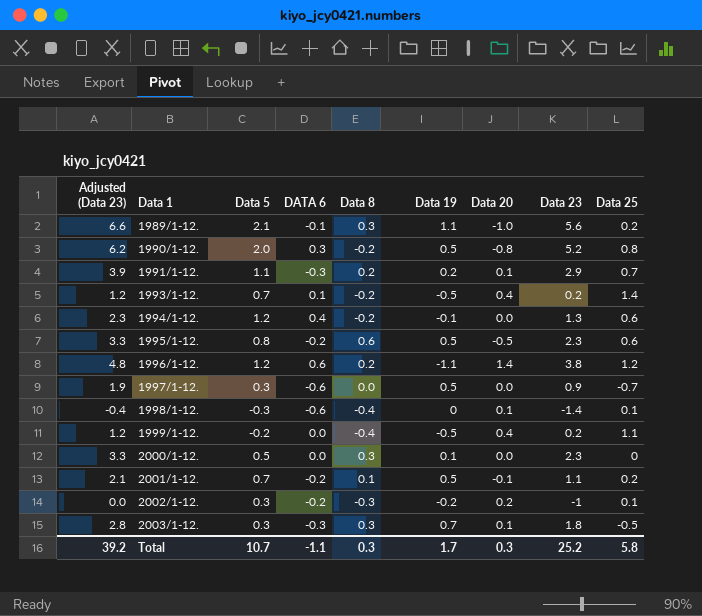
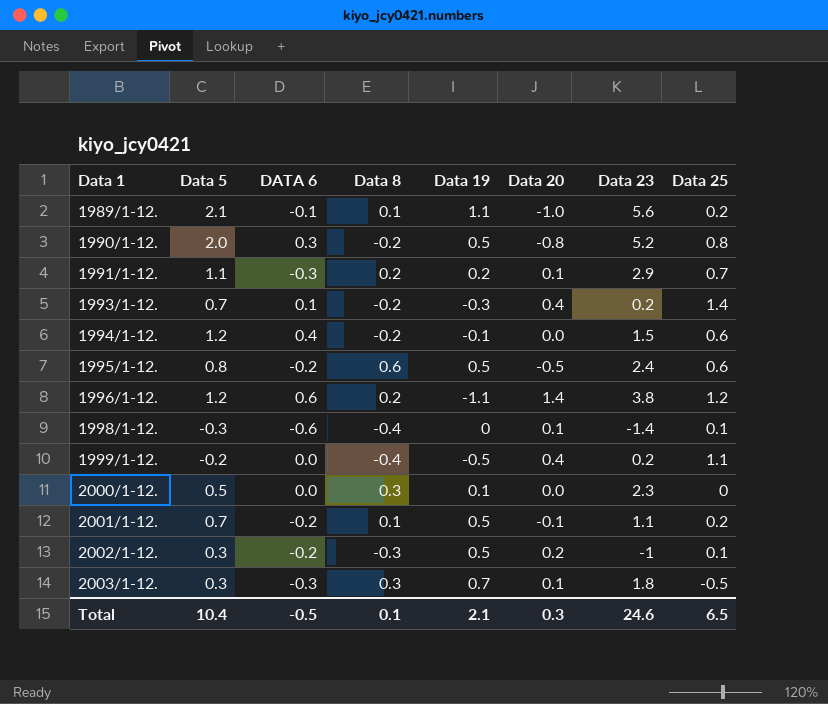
column Adjusted (Data 23) | formula: [Data 23] + 1 -> none
row 1997/1-12.: 1.9 | 0.3 | -0.6 | 0.0 | 0.5 | 0.0 | 0.9 | -0.7 -> none
1989/1-12. | Data 8: 0.3 -> 0.1
1993/1-12. | Data 19: -0.5 -> -0.3
1994/1-12. | Data 23: 1.3 -> 1.5
1995/1-12. | Data 23: 2.3 -> 2.4
2002/1-12. | Data 19: -0.2 -> 0.5
Total | Data 5: 10.7 -> 10.4
Total | DATA 6: -1.1 -> -0.5
Total | Data 8: 0.3 -> 0.1
Total | Data 19: 1.7 -> 2.1
Total | Data 23: 25.2 -> 24.6
Total | Data 25: 5.8 -> 6.5

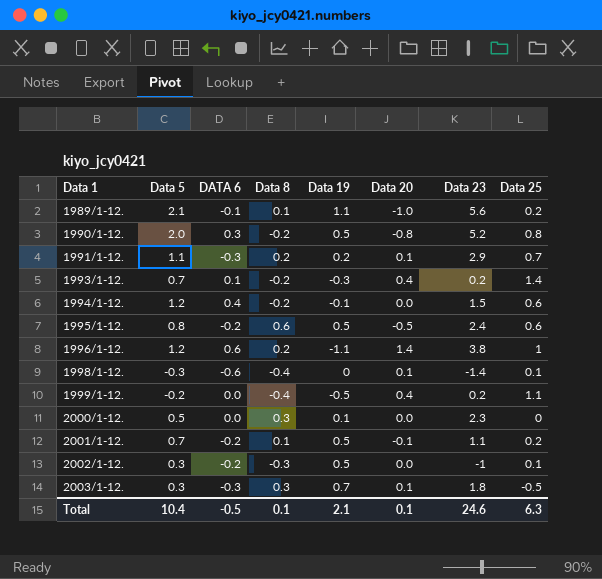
1996/1-12. | Data 25: 1.2 -> 1
2002/1-12. | Data 20: 0.2 -> 0.0
Total | Data 20: 0.3 -> 0.1
Total | Data 25: 6.5 -> 6.3

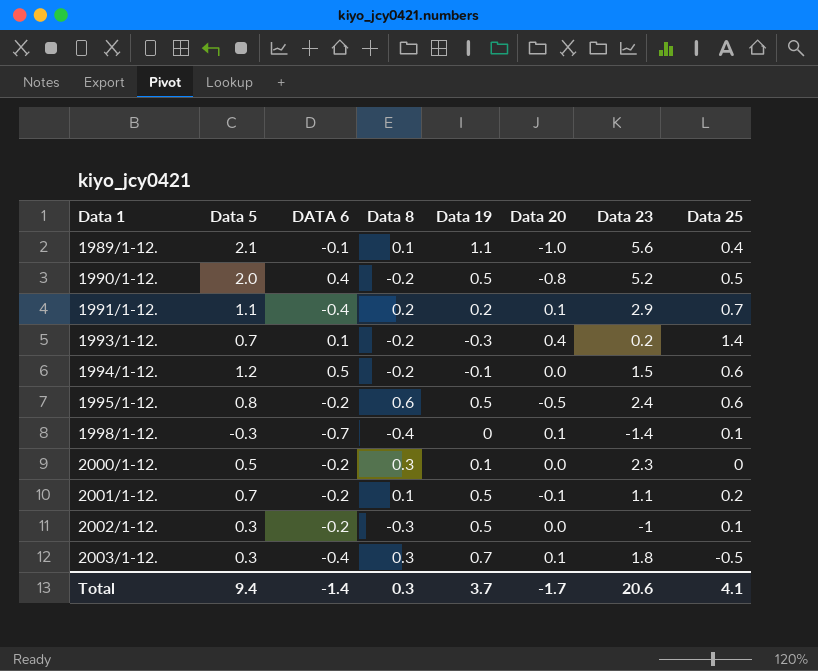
row 1996/1-12.: 1.2 | 0.6 | 0.2 | -1.1 | 1.4 | 3.8 | 1 -> none
row 1999/1-12.: -0.2 | 0.0 | -0.4 | -0.5 | 0.4 | 0.2 | 1.1 -> none
1989/1-12. | Data 25: 0.2 -> 0.4
1990/1-12. | DATA 6: 0.3 -> 0.4
1990/1-12. | Data 25: 0.8 -> 0.5
1991/1-12. | DATA 6: -0.3 -> -0.4
1994/1-12. | DATA 6: 0.4 -> 0.5
1998/1-12. | DATA 6: -0.6 -> -0.7
2000/1-12. | DATA 6: 0.0 -> -0.2
2003/1-12. | DATA 6: -0.3 -> -0.4
Total | Data 5: 10.4 -> 9.4
Total | DATA 6: -0.5 -> -1.4
Total | Data 8: 0.1 -> 0.3
Total | Data 19: 2.1 -> 3.7
Total | Data 20: 0.1 -> -1.7
Total | Data 23: 24.6 -> 20.6
Total | Data 25: 6.3 -> 4.1

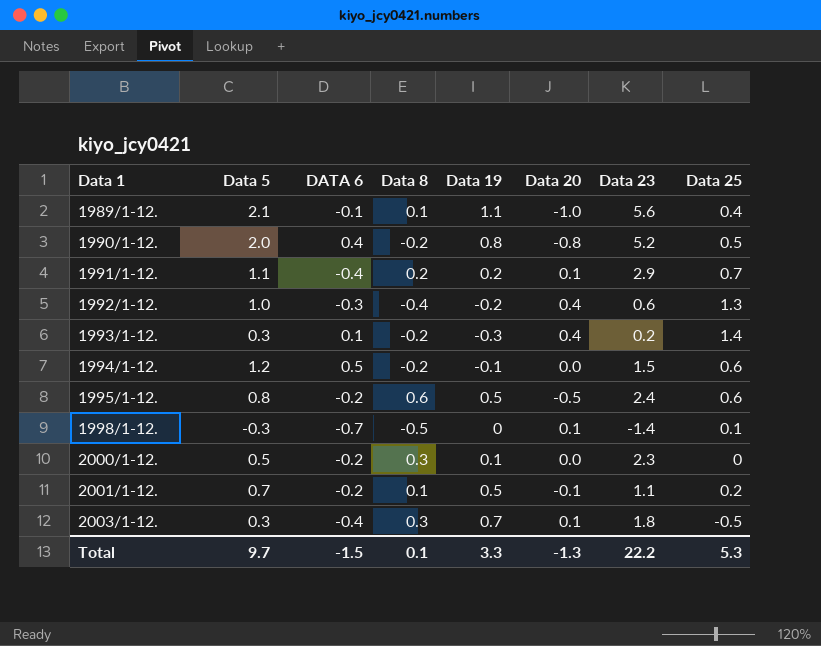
row 2002/1-12.: 0.3 | -0.2 | -0.3 | 0.5 | 0.0 | -1 | 0.1 -> none
1990/1-12. | Data 19: 0.5 -> 0.8
row 1992/1-12.: none -> 1.0 | -0.3 | -0.4 | -0.2 | 0.4 | 0.6 | 1.3
1993/1-12. | Data 5: 0.7 -> 0.3
1998/1-12. | Data 8: -0.4 -> -0.5
Total | Data 5: 9.4 -> 9.7
Total | DATA 6: -1.4 -> -1.5
Total | Data 8: 0.3 -> 0.1
Total | Data 19: 3.7 -> 3.3
Total | Data 20: -1.7 -> -1.3
Total | Data 23: 20.6 -> 22.2
Total | Data 25: 4.1 -> 5.3

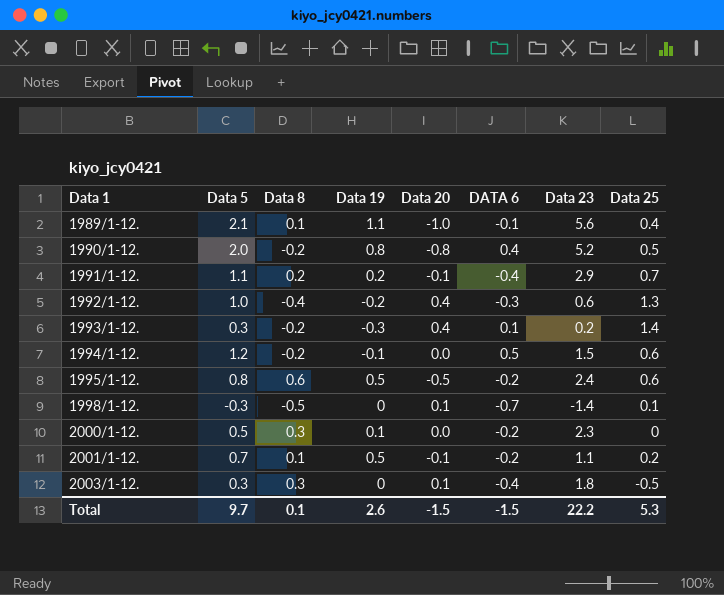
column DATA 6 | position: 3 -> 6
1991/1-12. | Data 20: 0.1 -> -0.1
2003/1-12. | Data 19: 0.7 -> 0
Total | Data 19: 3.3 -> 2.6
Total | Data 20: -1.3 -> -1.5

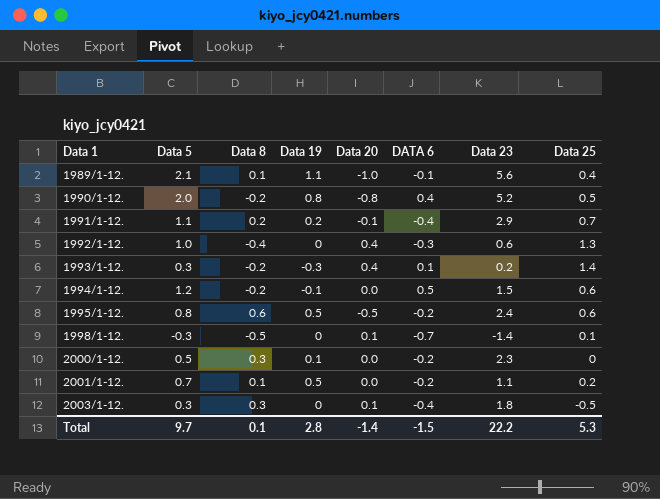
1992/1-12. | Data 19: -0.2 -> 0
2001/1-12. | Data 20: -0.1 -> 0.0
Total | Data 19: 2.6 -> 2.8
Total | Data 20: -1.5 -> -1.4

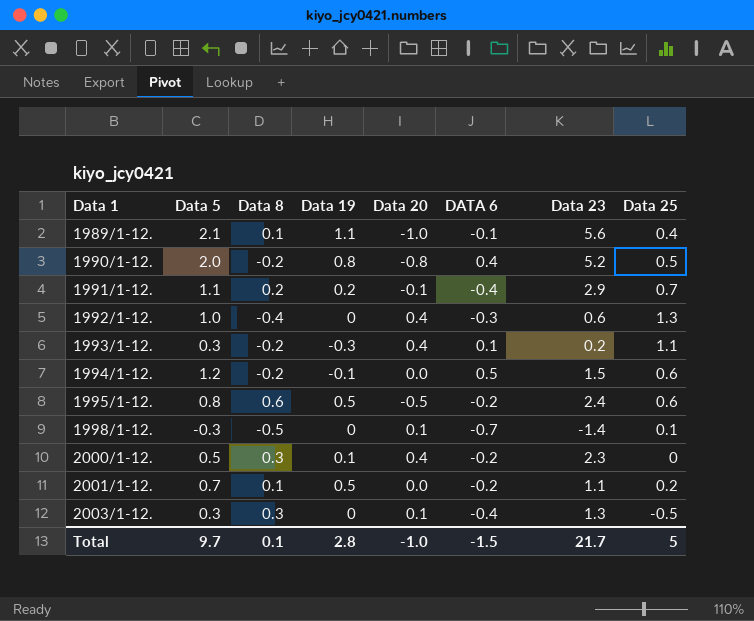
1993/1-12. | Data 25: 1.4 -> 1.1
2000/1-12. | Data 20: 0.0 -> 0.4
2003/1-12. | Data 23: 1.8 -> 1.3
Total | Data 20: -1.4 -> -1.0
Total | Data 23: 22.2 -> 21.7
Total | Data 25: 5.3 -> 5

